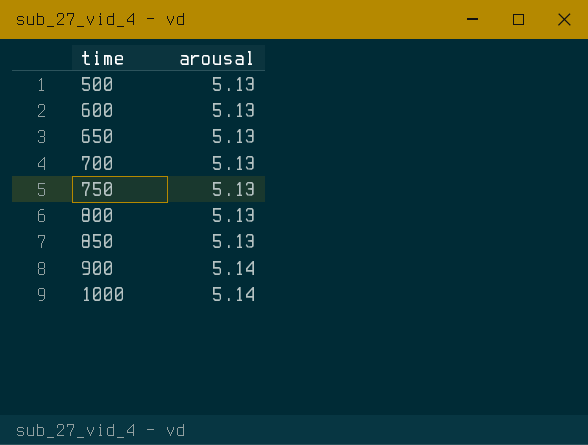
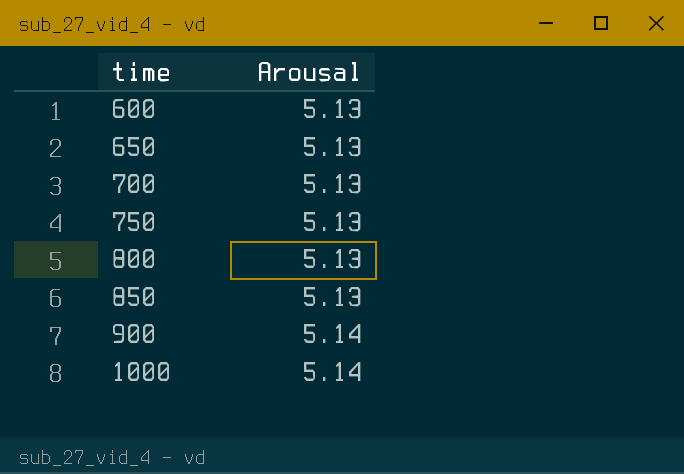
column name: arousal -> Arousal
row 500: 5.13 -> none

